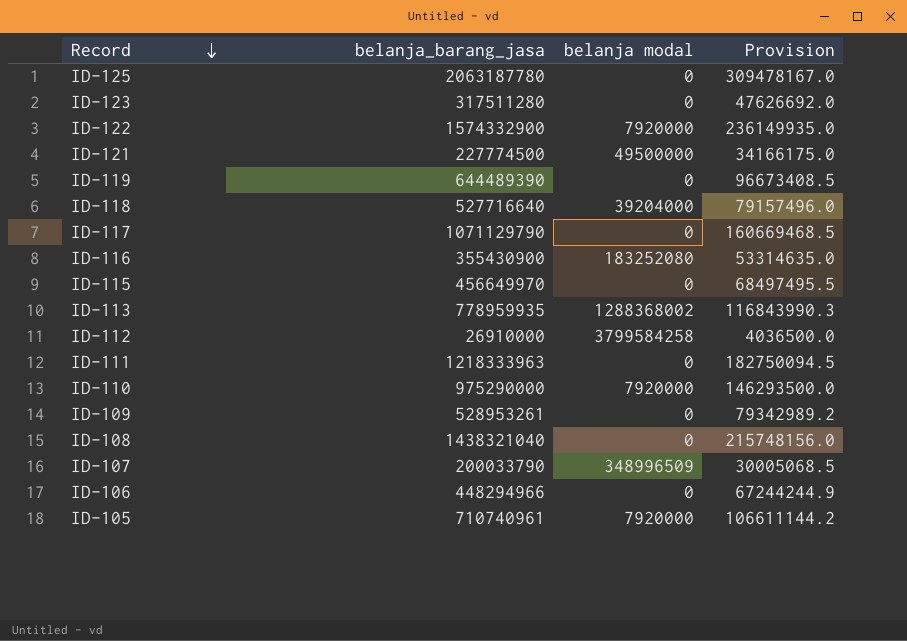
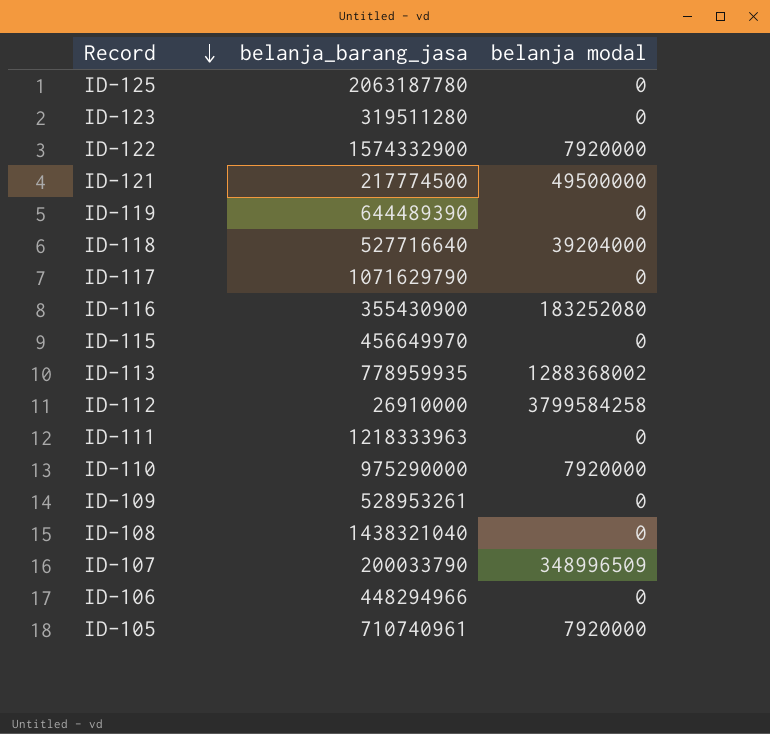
column Provision | formula: [belanja_barang_jasa] * 0.15 -> none
ID-123 | belanja_barang_jasa: 317511280 -> 319511280
ID-121 | belanja_barang_jasa: 227774500 -> 217774500
ID-117 | belanja_barang_jasa: 1071129790 -> 1071629790

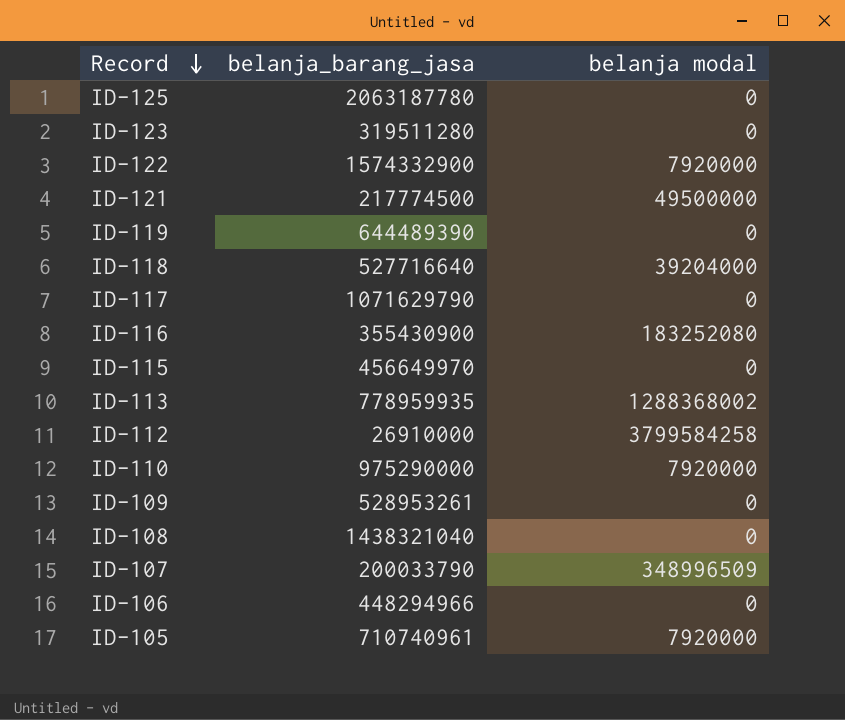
row ID-111: 1218333963 | 0 -> none

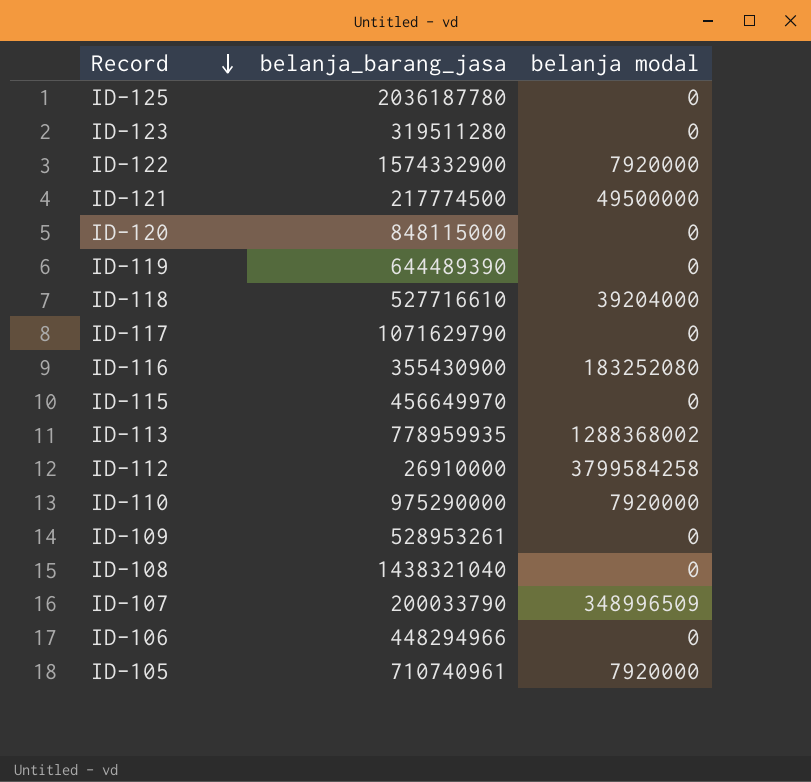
ID-125 | belanja_barang_jasa: 2063187780 -> 2036187780
row ID-120: none -> 848115000 | 0
ID-118 | belanja_barang_jasa: 527716640 -> 527716610

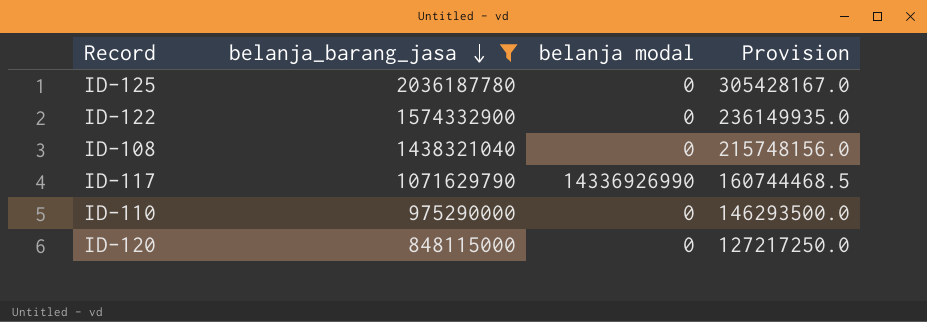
filter: none -> belanja_barang_jasa >= 848115000
row order: Record descending -> belanja_barang_jasa descending
column Provision | formula: none -> [belanja_barang_jasa] * 0.15
ID-122 | belanja modal: 7920000 -> 0
ID-117 | belanja modal: 0 -> 14336926990
ID-110 | belanja modal: 7920000 -> 0

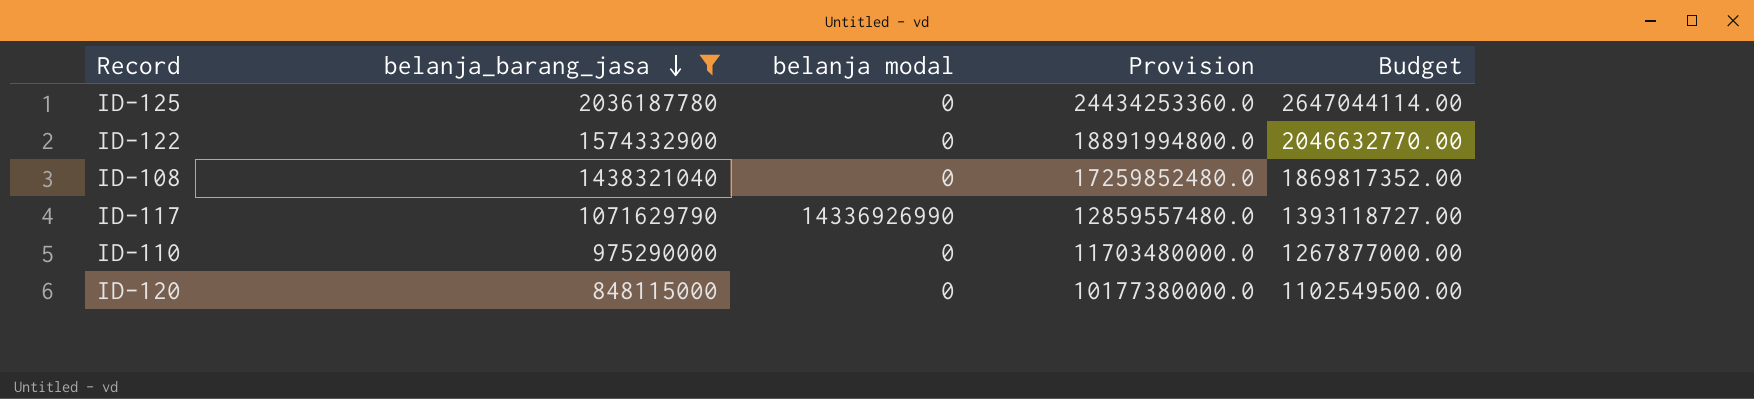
column Provision | formula: [belanja_barang_jasa] * 0.15 -> [belanja_barang_jasa] * 12
column Budget | formula: none -> [belanja_barang_jasa] * 1.3

